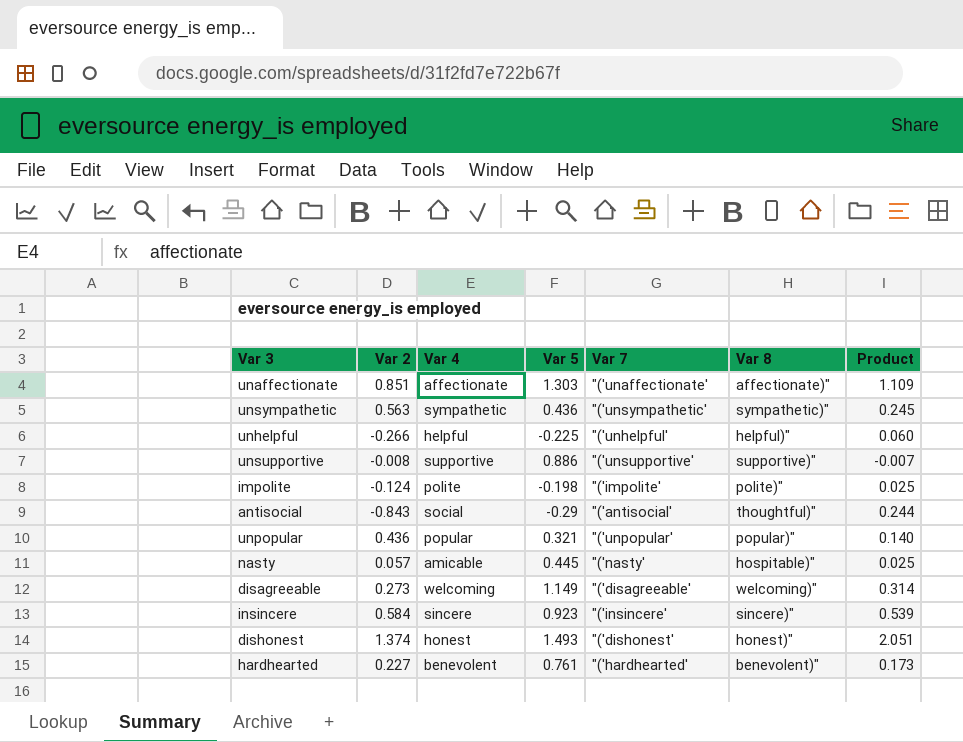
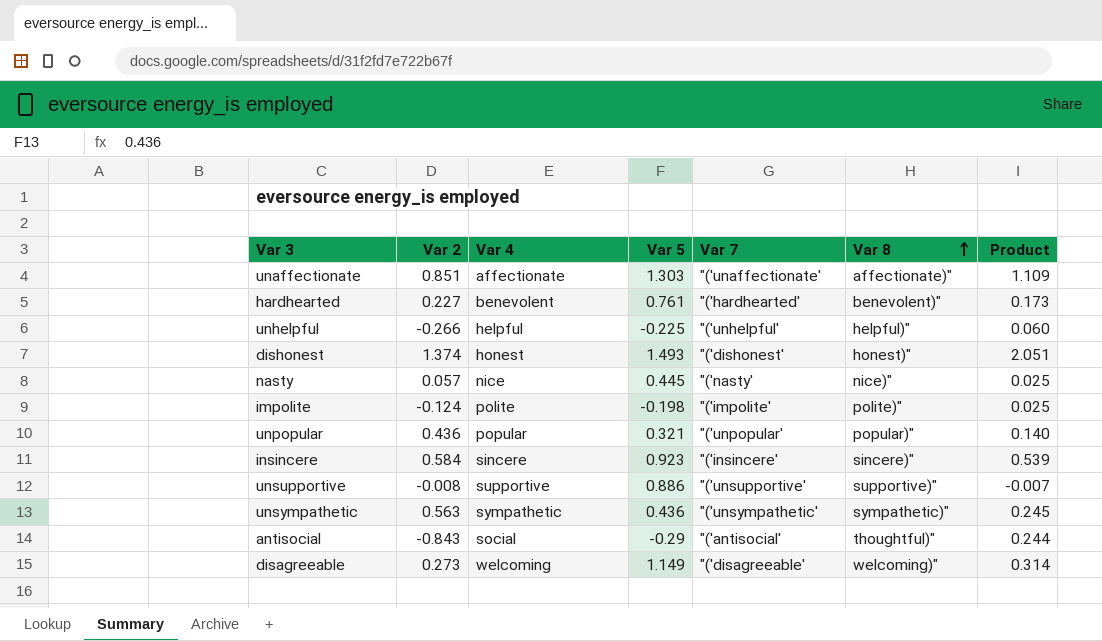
row order: none -> Var 8 ascending
nasty | Var 4: amicable -> nice
nasty | Var 8: hospitable)" -> nice)"

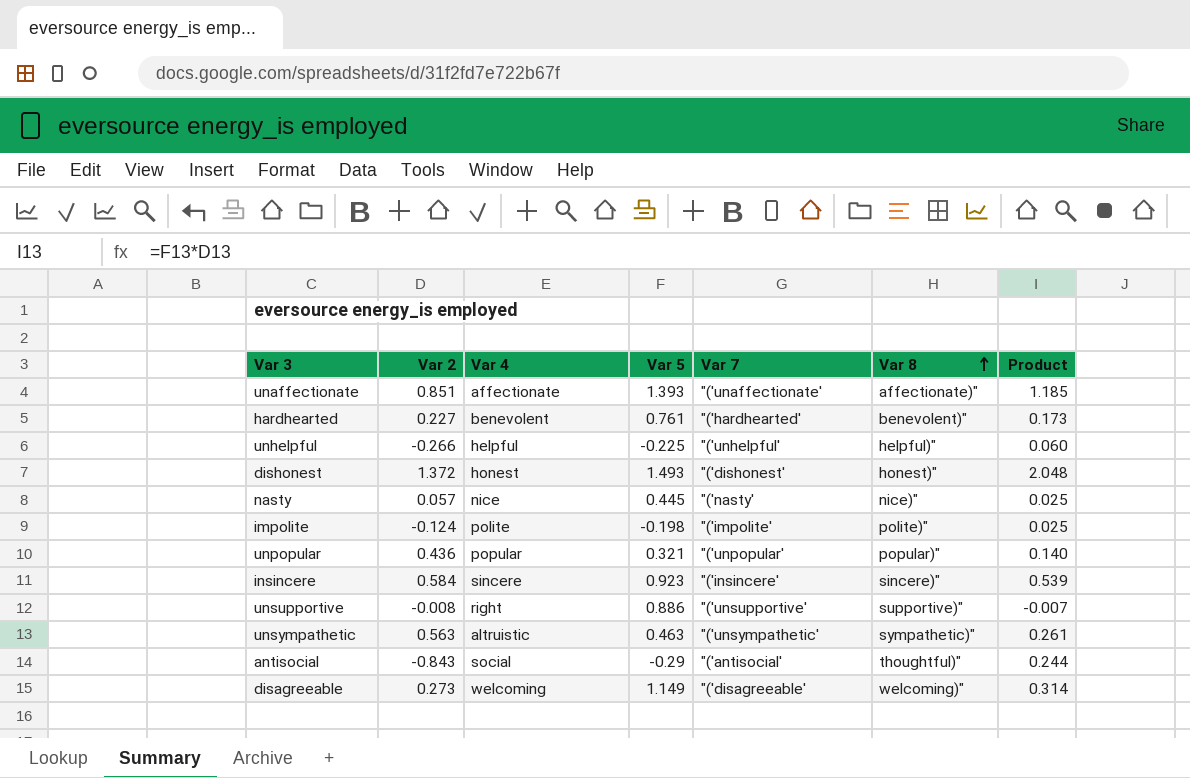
unaffectionate | Var 5: 1.303 -> 1.393
unaffectionate | Product: 1.109 -> 1.185
dishonest | Var 2: 1.374 -> 1.372
dishonest | Product: 2.051 -> 2.048
unsupportive | Var 4: supportive -> right
unsympathetic | Var 4: sympathetic -> altruistic
unsympathetic | Var 5: 0.436 -> 0.463
unsympathetic | Product: 0.245 -> 0.261

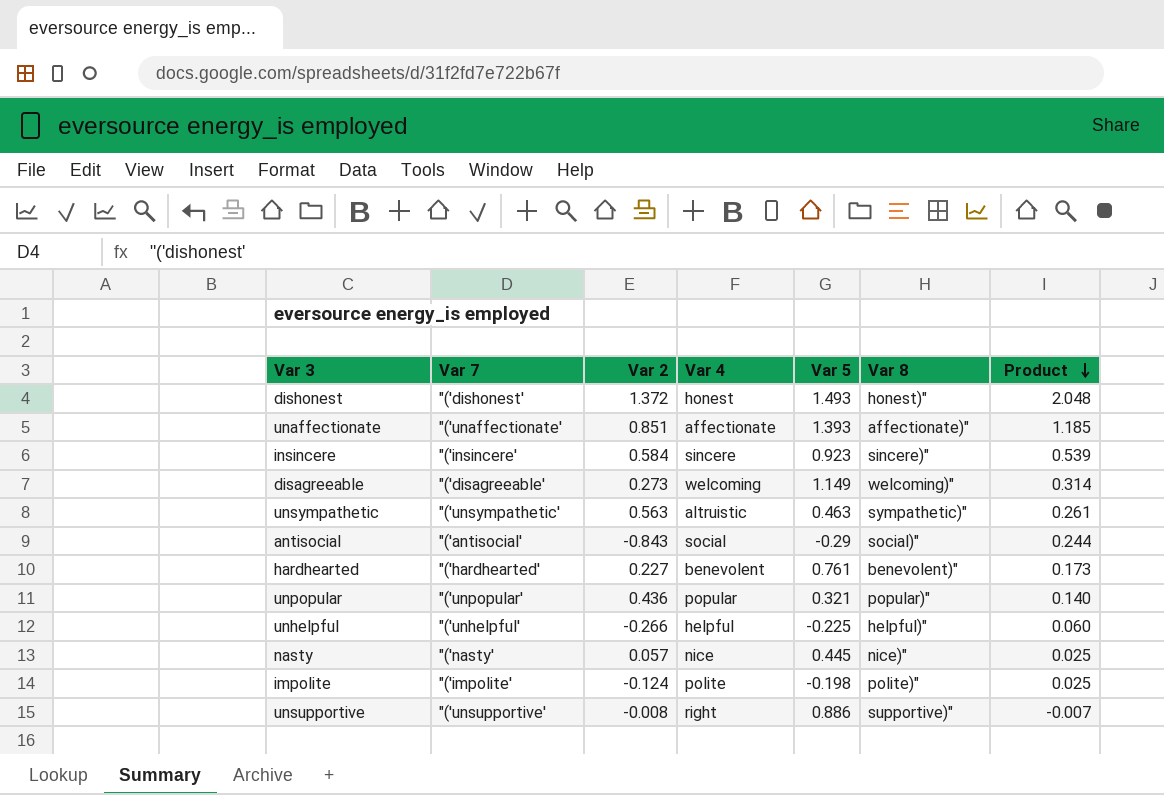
row order: Var 8 ascending -> Product descending
column Var 7 | position: 5 -> 2
antisocial | Var 8: thoughtful)" -> social)"

